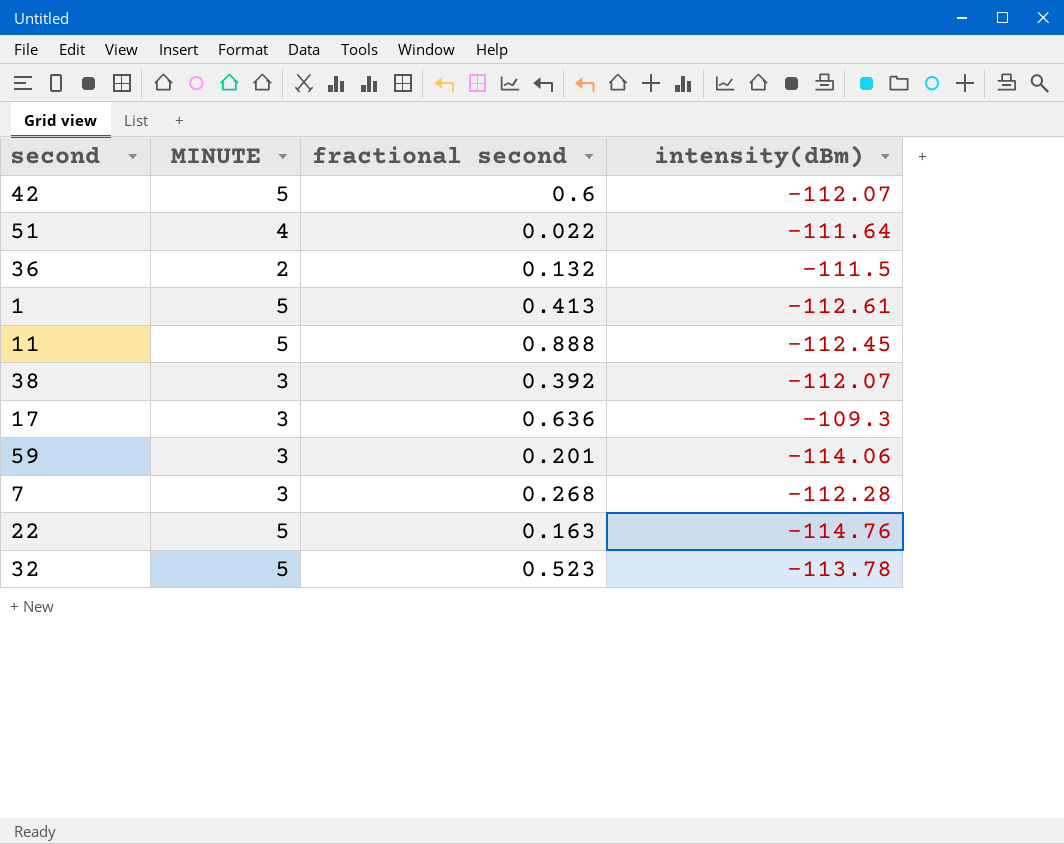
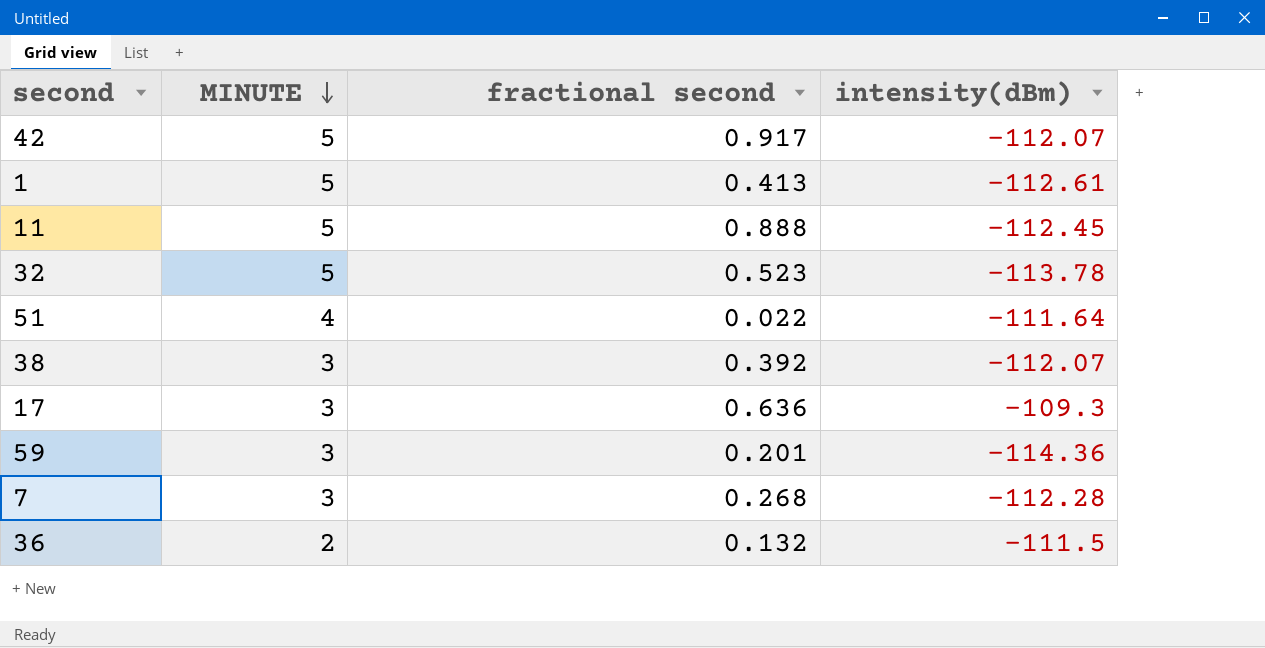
row order: none -> MINUTE descending
row 22: 5 | 0.163 | -114.76 -> none
42 | fractional second: 0.6 -> 0.917
59 | intensity(dBm): -114.06 -> -114.36

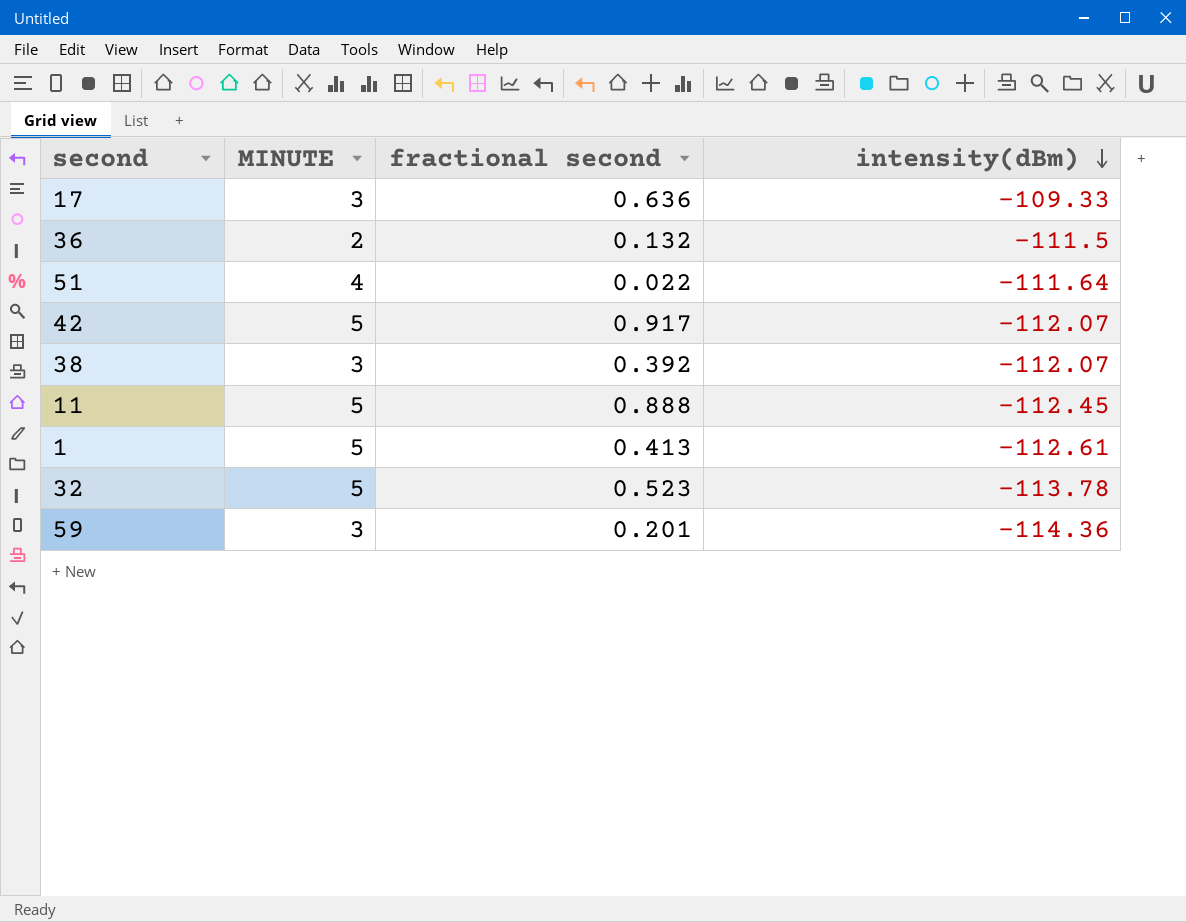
row order: MINUTE descending -> intensity(dBm) descending
row 7: 3 | 0.268 | -112.28 -> none
17 | intensity(dBm): -109.3 -> -109.33

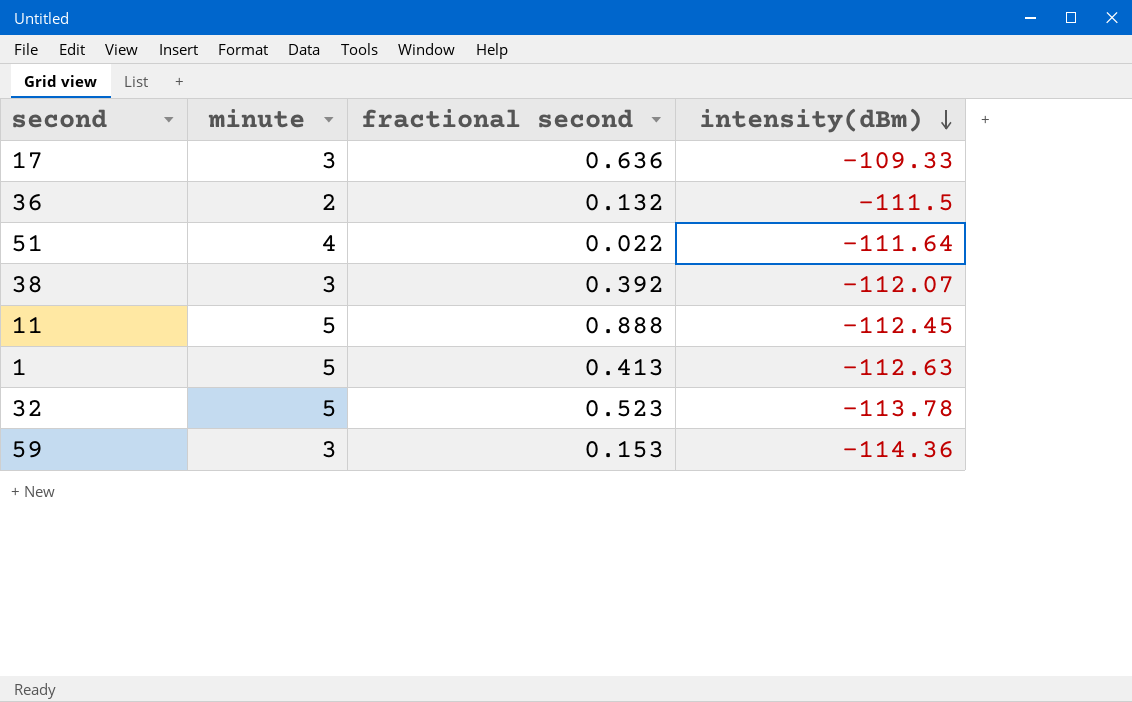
column name: MINUTE -> minute
row 42: 5 | 0.917 | -112.07 -> none
1 | intensity(dBm): -112.61 -> -112.63
59 | fractional second: 0.201 -> 0.153

